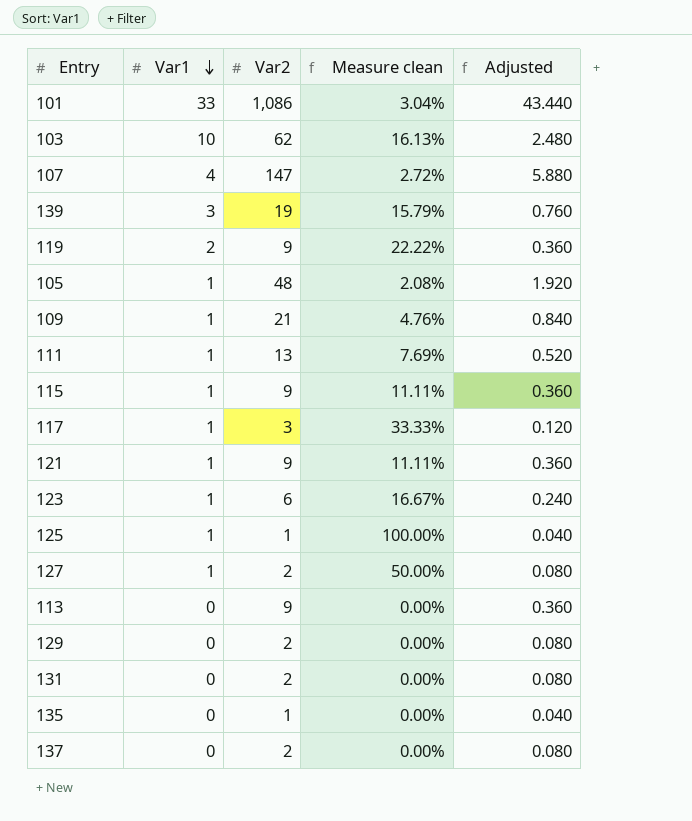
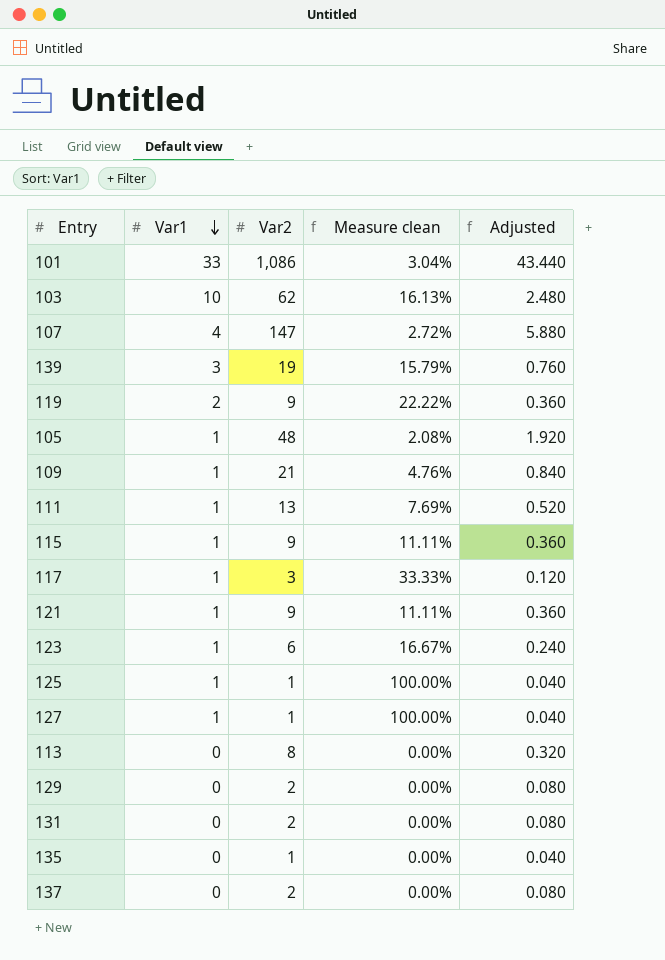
127 | Var2: 2 -> 1
127 | Measure clean: 50.00% -> 100.00%
127 | Adjusted: 0.080 -> 0.040
113 | Var2: 9 -> 8
113 | Adjusted: 0.360 -> 0.320

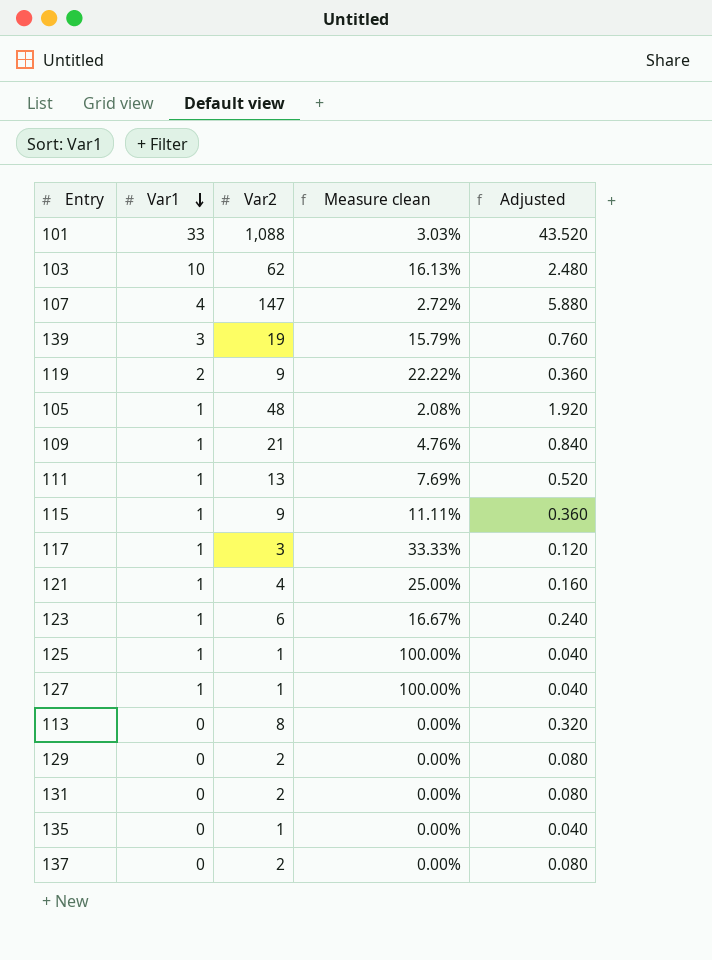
101 | Var2: 1,086 -> 1,088
101 | Measure clean: 3.04% -> 3.03%
101 | Adjusted: 43.440 -> 43.520
121 | Var2: 9 -> 4
121 | Measure clean: 11.11% -> 25.00%
121 | Adjusted: 0.360 -> 0.160

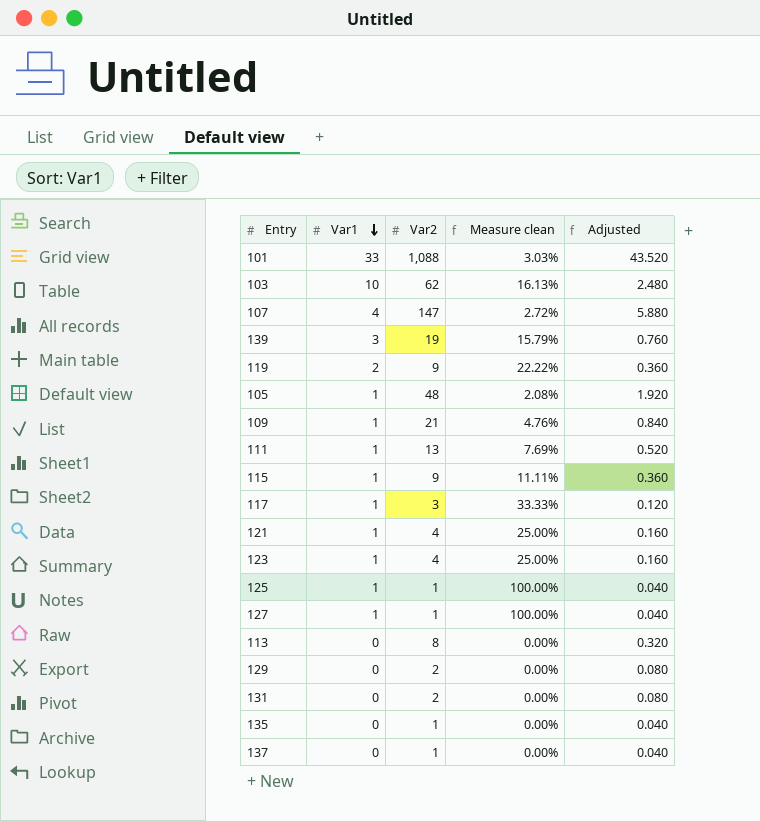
123 | Var2: 6 -> 4
123 | Measure clean: 16.67% -> 25.00%
123 | Adjusted: 0.240 -> 0.160
137 | Var2: 2 -> 1
137 | Adjusted: 0.080 -> 0.040

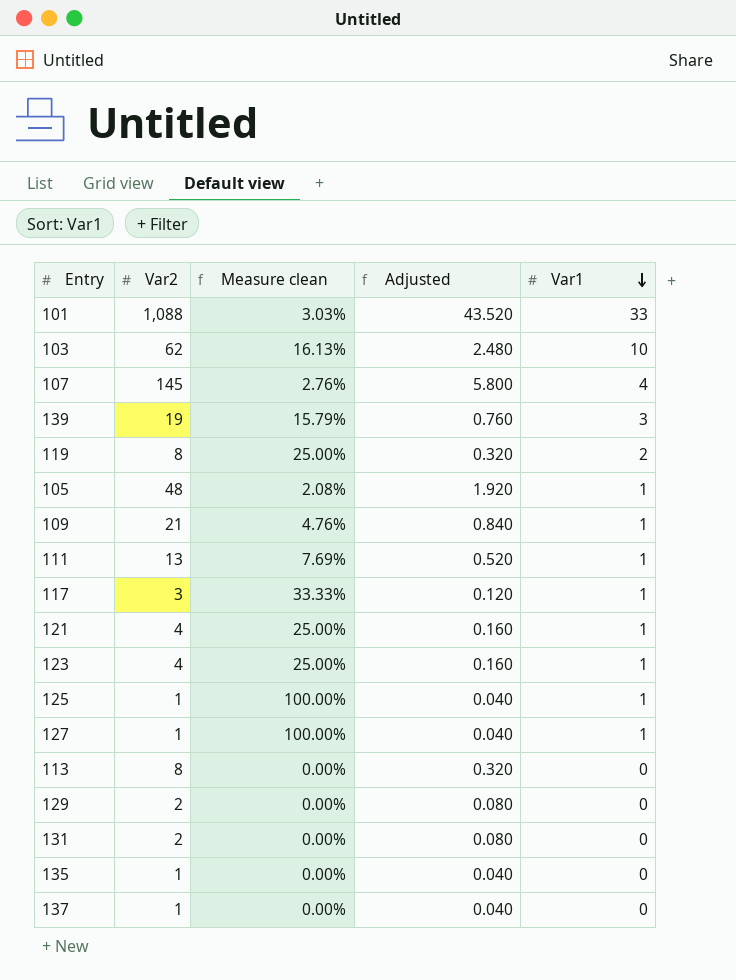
column Var1 | position: 2 -> 5
row 115: 1 | 9 | 11.11% | 0.360 -> none
107 | Var2: 147 -> 145
107 | Measure clean: 2.72% -> 2.76%
107 | Adjusted: 5.880 -> 5.800
119 | Var2: 9 -> 8
119 | Measure clean: 22.22% -> 25.00%
119 | Adjusted: 0.360 -> 0.320

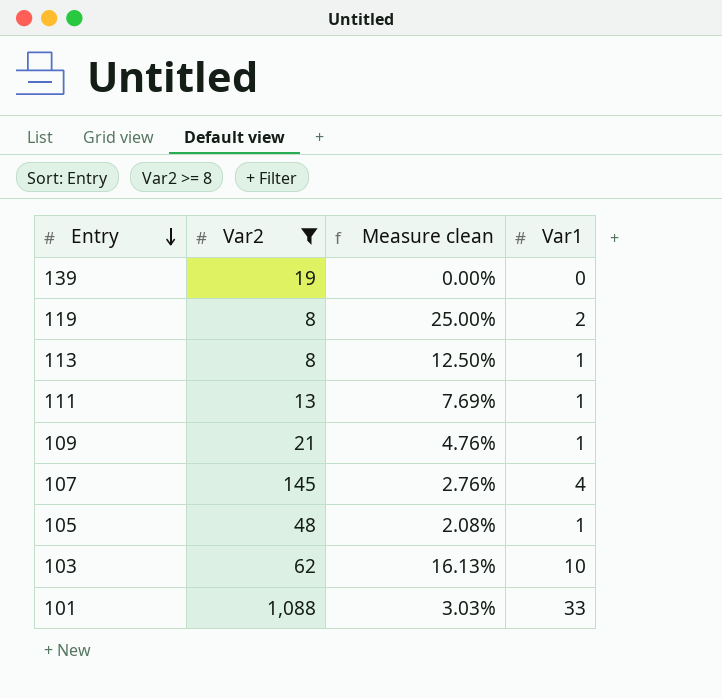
filter: none -> Var2 >= 8
row order: Var1 descending -> Entry descending
column Adjusted | formula: [Var2] * 0.04 -> none
139 | Measure clean: 15.79% -> 0.00%
139 | Var1: 3 -> 0
113 | Measure clean: 0.00% -> 12.50%
113 | Var1: 0 -> 1

